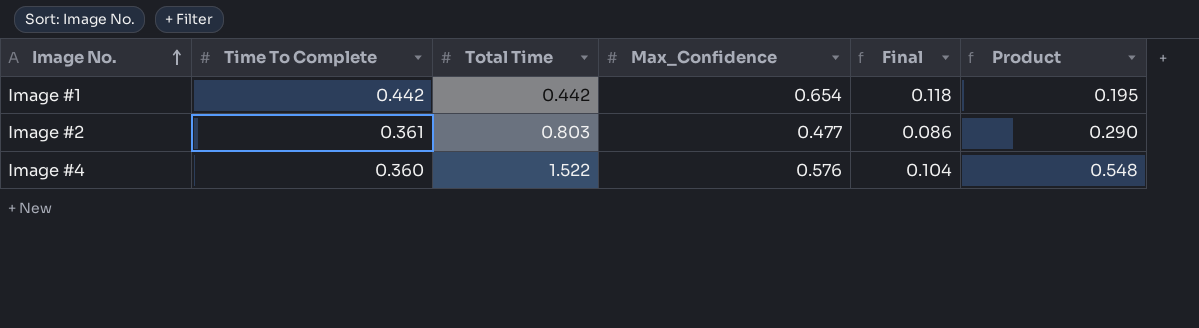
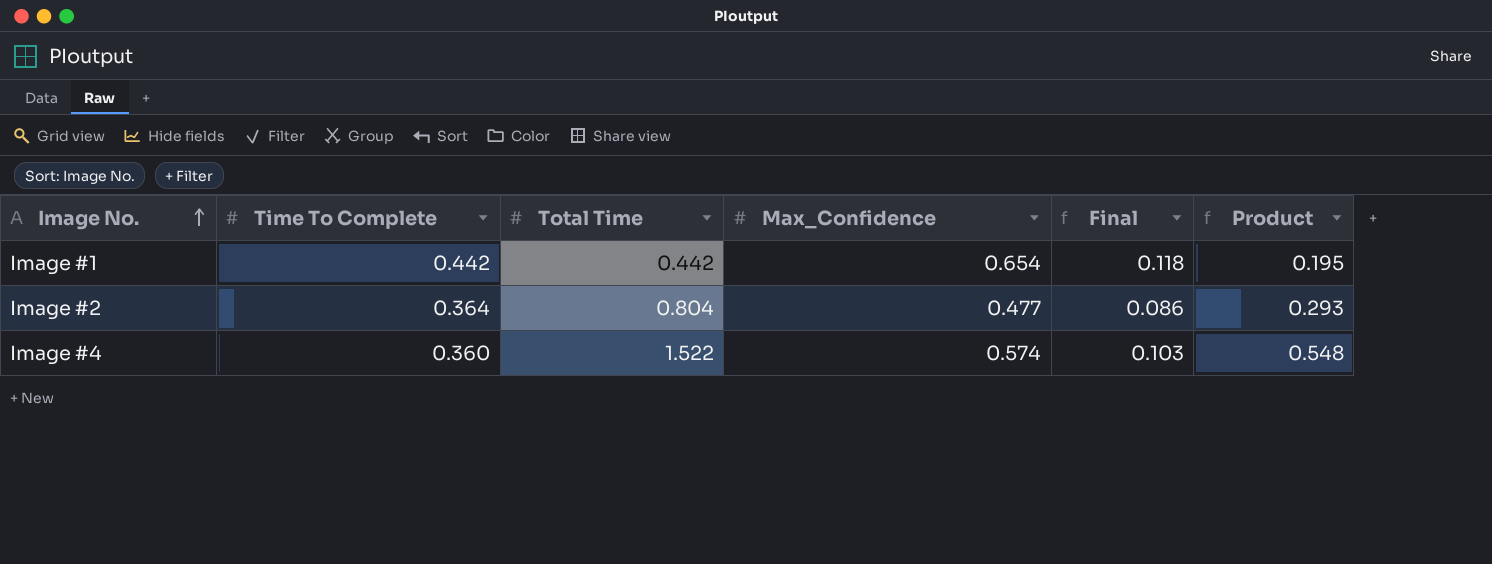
Image #2 | Time To Complete: 0.361 -> 0.364
Image #2 | Total Time: 0.803 -> 0.804
Image #2 | Product: 0.290 -> 0.293
Image #4 | Max_Confidence: 0.576 -> 0.574
Image #4 | Final: 0.104 -> 0.103

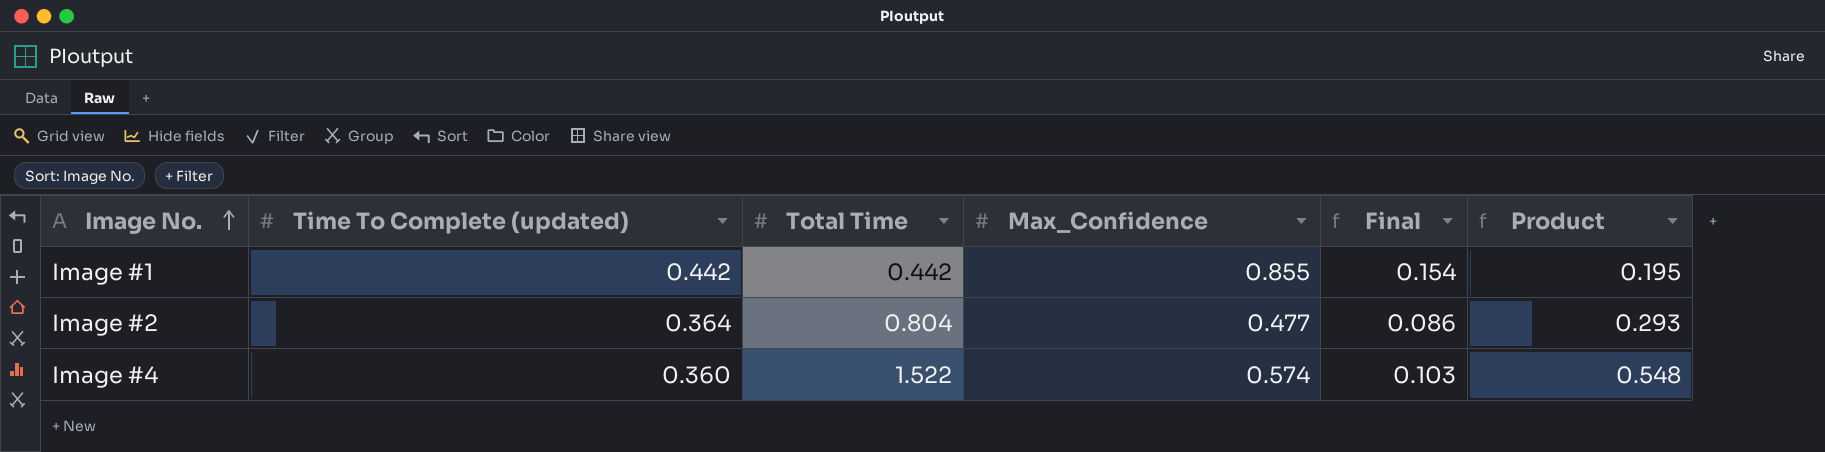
column name: Time To Complete -> Time To Complete (updated)
Image #1 | Max_Confidence: 0.654 -> 0.855
Image #1 | Final: 0.118 -> 0.154

